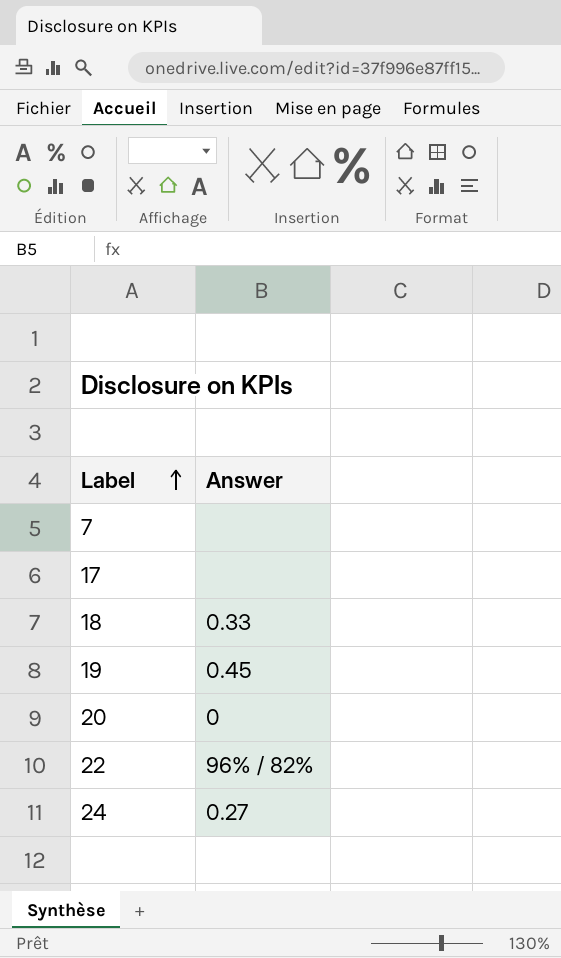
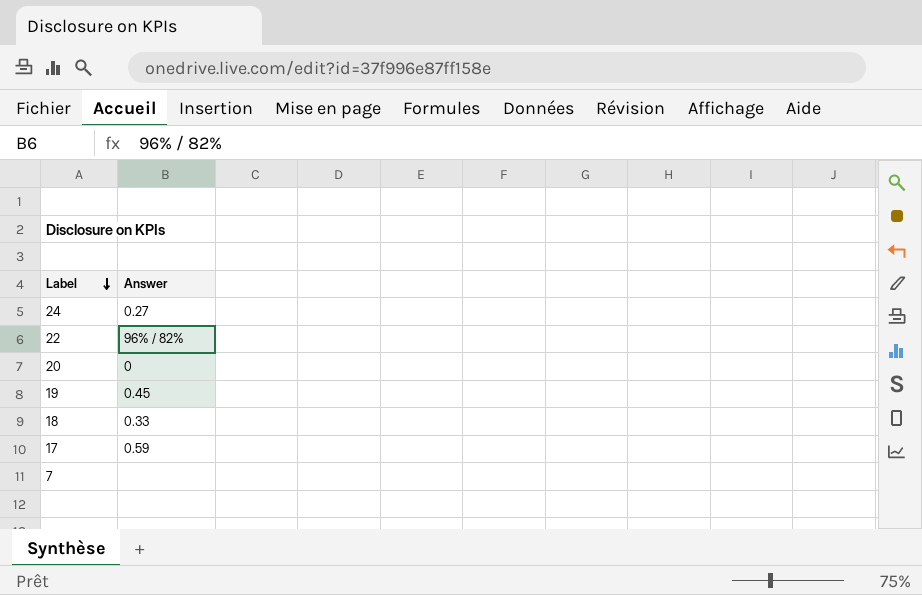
row order: Label ascending -> Label descending
17 | Answer: none -> 0.59

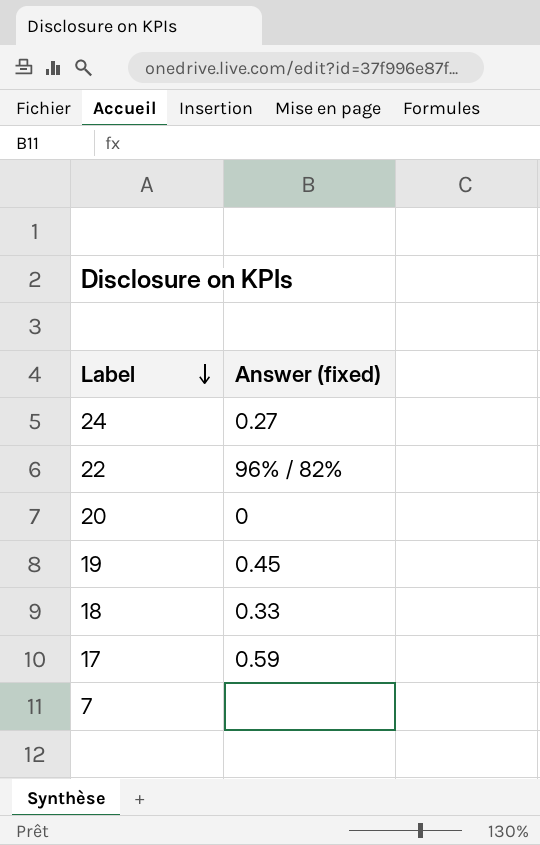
column name: Answer -> Answer (fixed)

